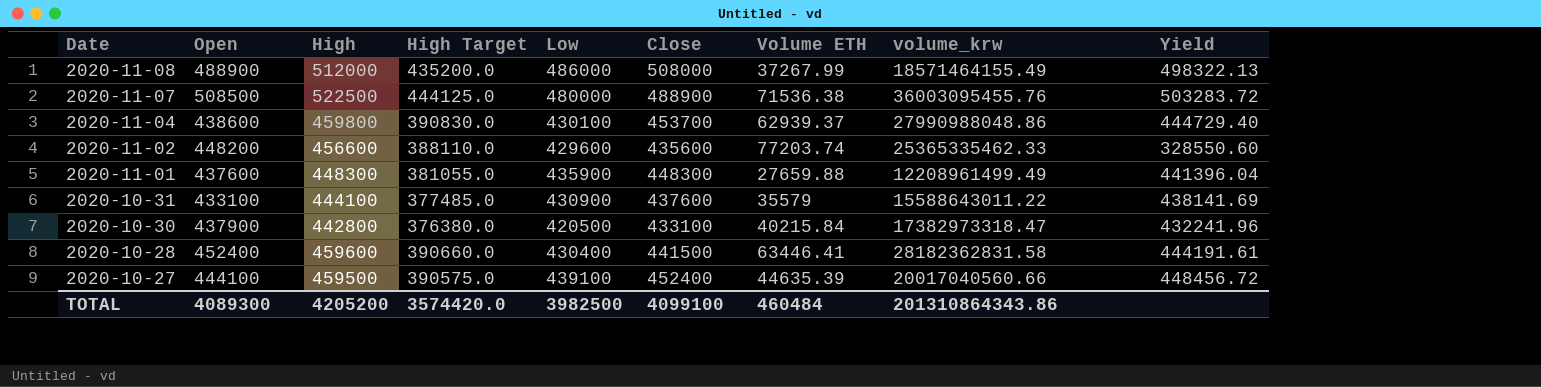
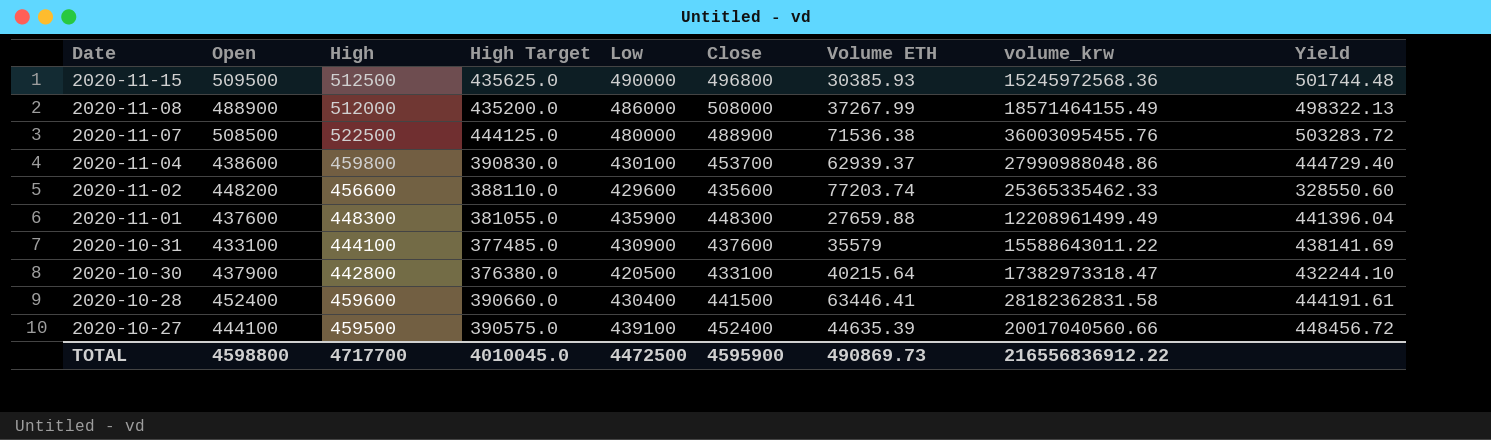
row 2020-11-15: none -> 509500 | 512500 | 435625.0 | 490000 | 496800 | 30385.93 | 15245972568.36 | 501744.48
2020-10-30 | Volume ETH: 40215.84 -> 40215.64
2020-10-30 | Yield: 432241.96 -> 432244.10
TOTAL | Open: 4089300 -> 4598800
TOTAL | High: 4205200 -> 4717700
TOTAL | High Target: 3574420.0 -> 4010045.0
TOTAL | Low: 3982500 -> 4472500
TOTAL | Close: 4099100 -> 4595900
TOTAL | Volume ETH: 460484 -> 490869.73
TOTAL | volume_krw: 201310864343.86 -> 216556836912.22

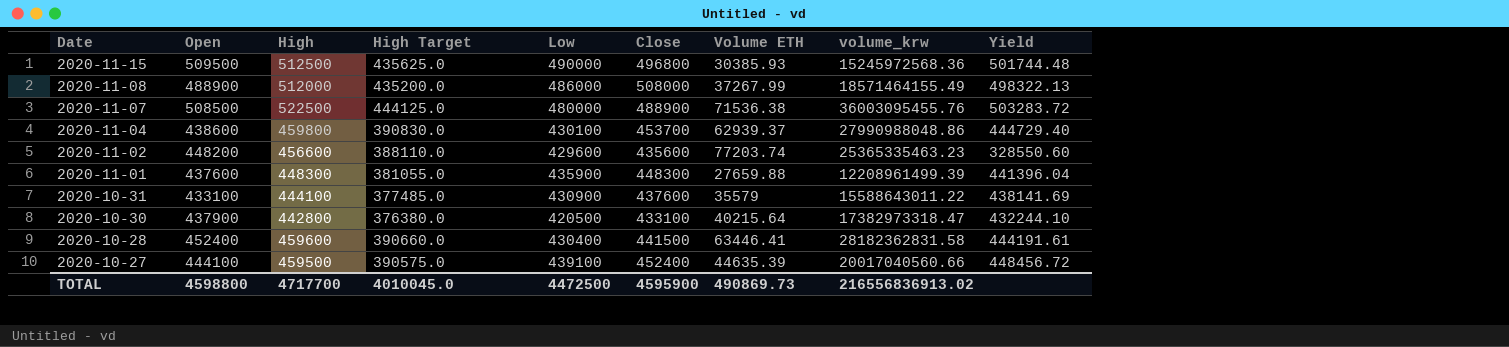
2020-11-02 | volume_krw: 25365335462.33 -> 25365335463.23
2020-11-01 | volume_krw: 12208961499.49 -> 12208961499.39
TOTAL | volume_krw: 216556836912.22 -> 216556836913.02

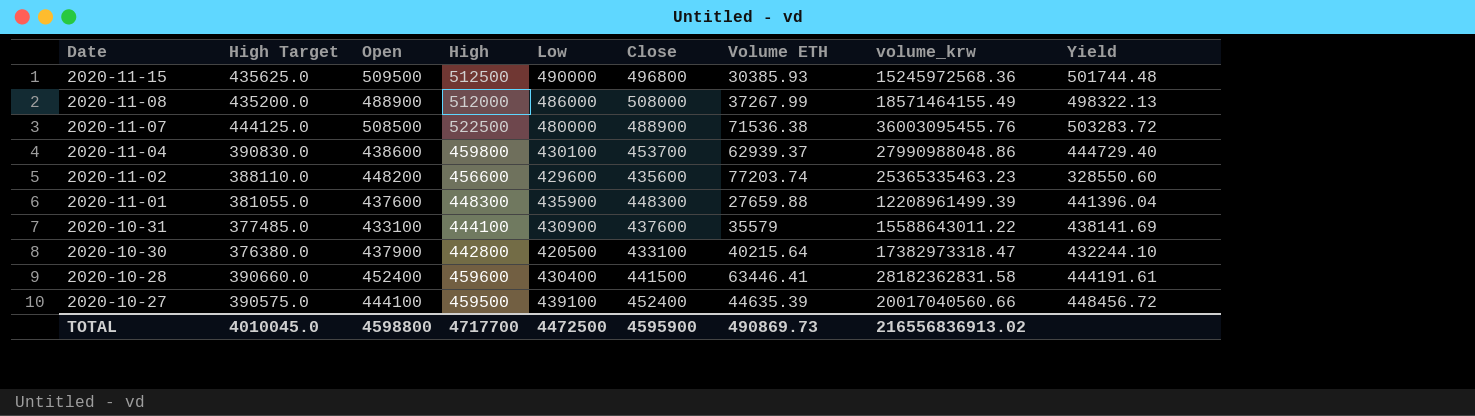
column High Target | position: 4 -> 2

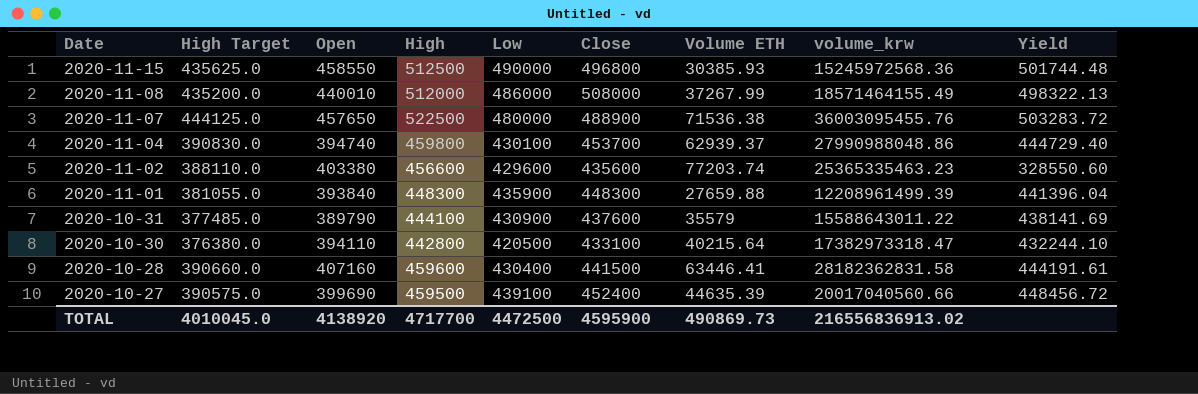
2020-11-15 | Open: 509500 -> 458550
2020-11-08 | Open: 488900 -> 440010
2020-11-07 | Open: 508500 -> 457650
2020-11-04 | Open: 438600 -> 394740
2020-11-02 | Open: 448200 -> 403380
2020-11-01 | Open: 437600 -> 393840
2020-10-31 | Open: 433100 -> 389790
2020-10-30 | Open: 437900 -> 394110
2020-10-28 | Open: 452400 -> 407160
2020-10-27 | Open: 444100 -> 399690
TOTAL | Open: 4598800 -> 4138920

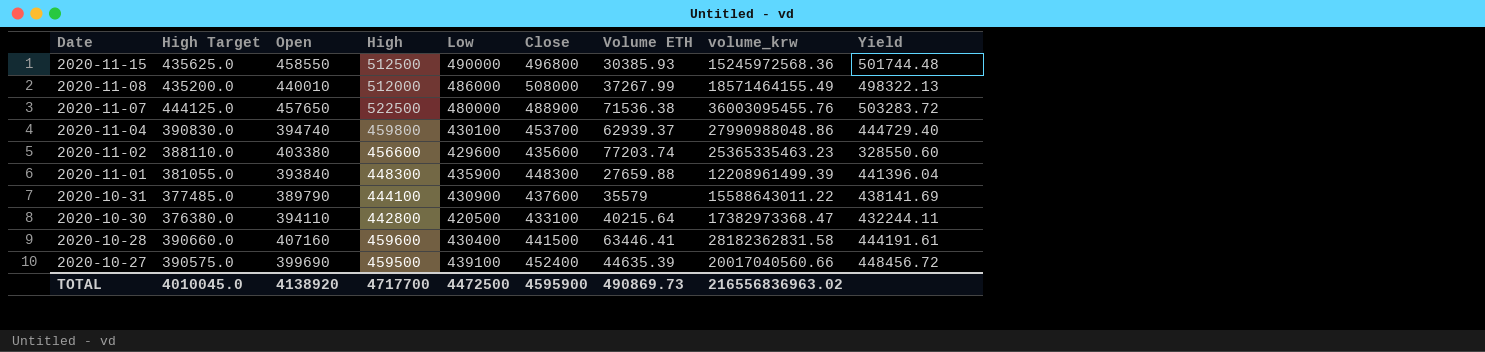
2020-10-30 | volume_krw: 17382973318.47 -> 17382973368.47
2020-10-30 | Yield: 432244.10 -> 432244.11
TOTAL | volume_krw: 216556836913.02 -> 216556836963.02

